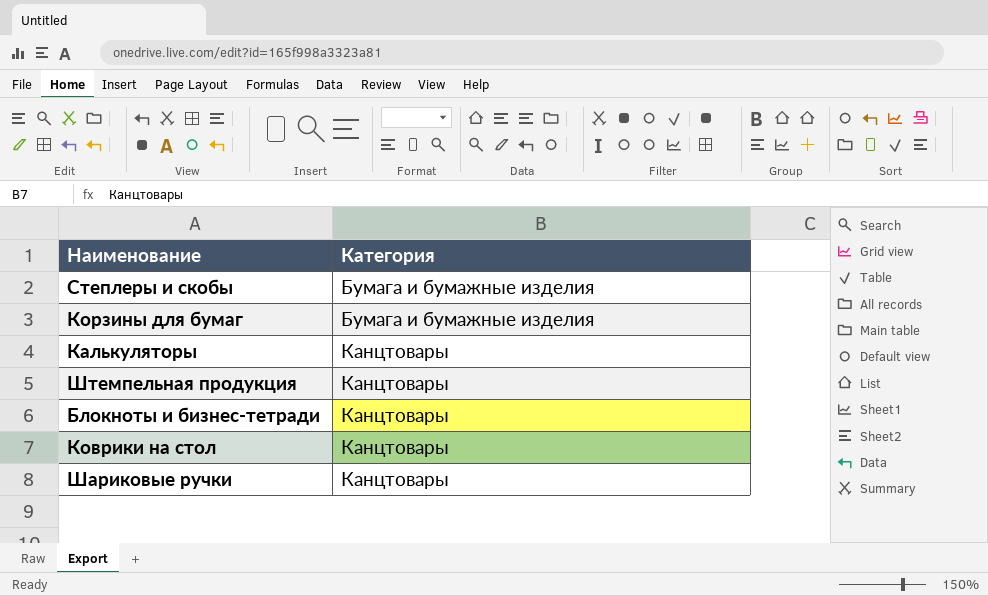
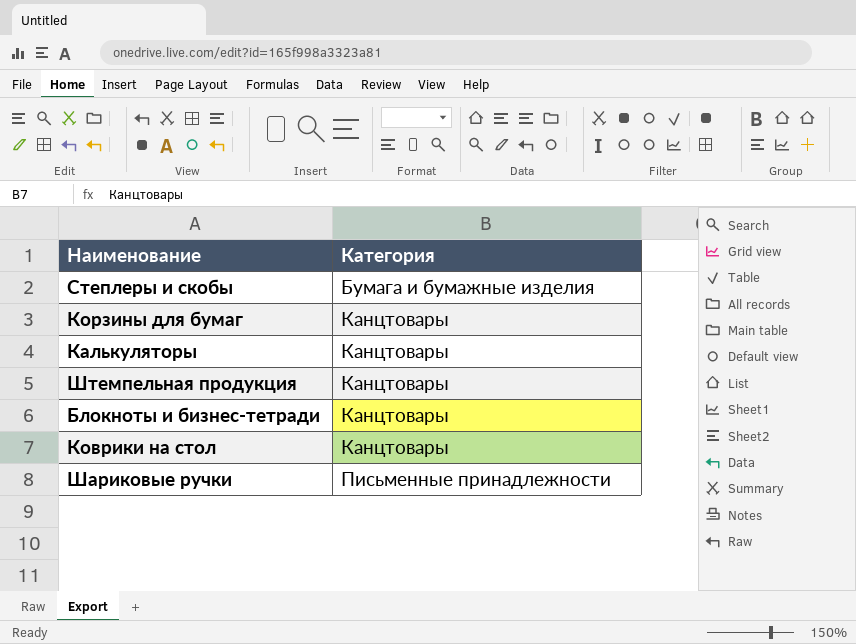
Корзины для бумаг | Категория: Бумага и бумажные изделия -> Канцтовары
Шариковые ручки | Категория: Канцтовары -> Письменные принадлежности

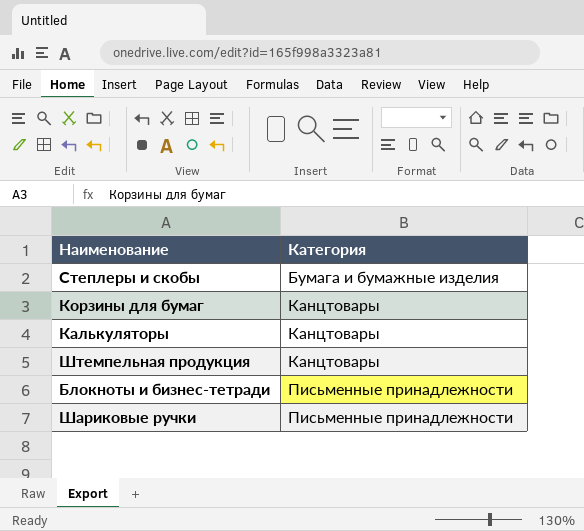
row Коврики на стол: Канцтовары -> none
Блокноты и бизнес-тетради | Категория: Канцтовары -> Письменные принадлежности

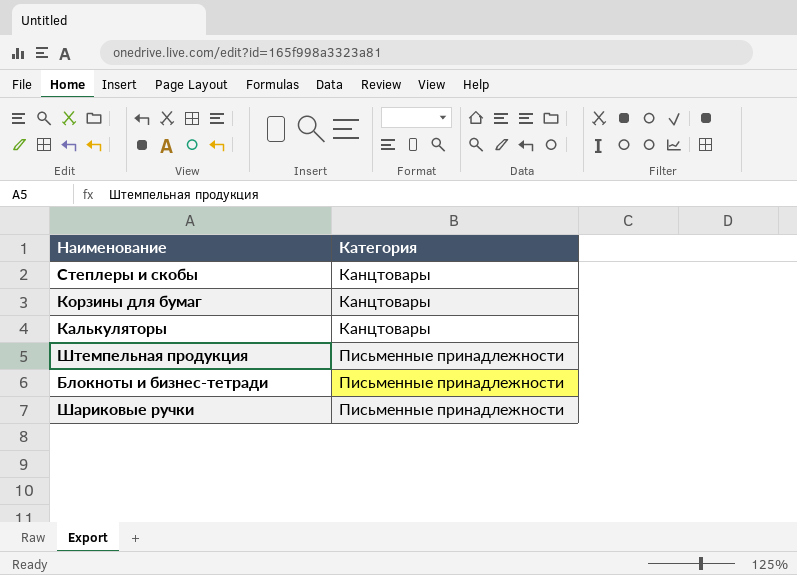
Степлеры и скобы | Категория: Бумага и бумажные изделия -> Канцтовары
Штемпельная продукция | Категория: Канцтовары -> Письменные принадлежности

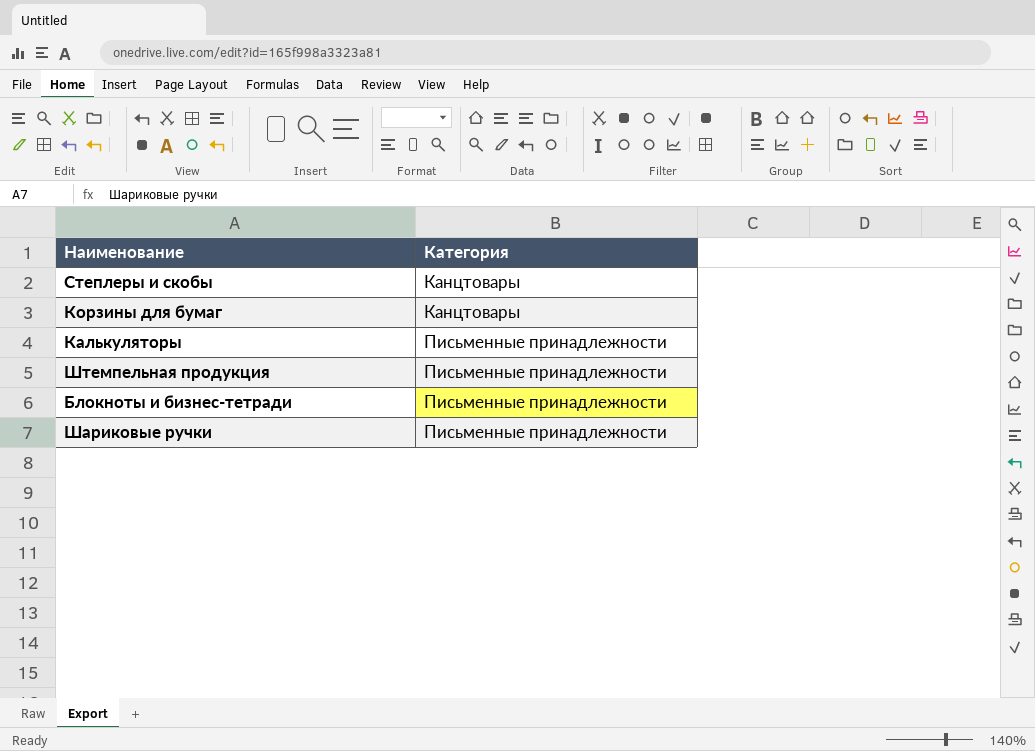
Калькуляторы | Категория: Канцтовары -> Письменные принадлежности

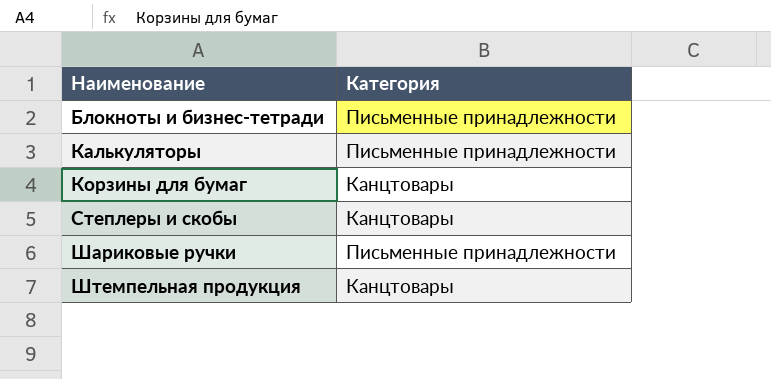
row order: Категория ascending -> Наименование ascending
Штемпельная продукция | Категория: Письменные принадлежности -> Канцтовары

